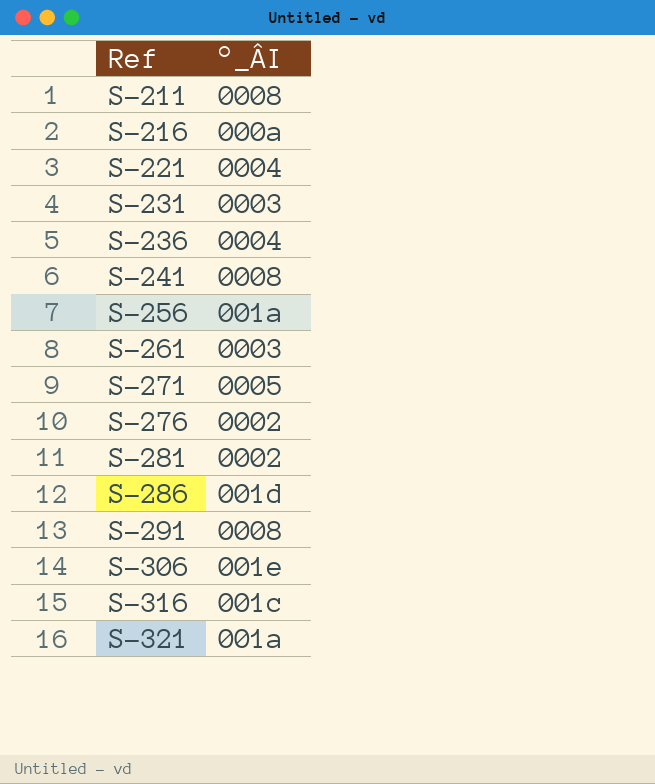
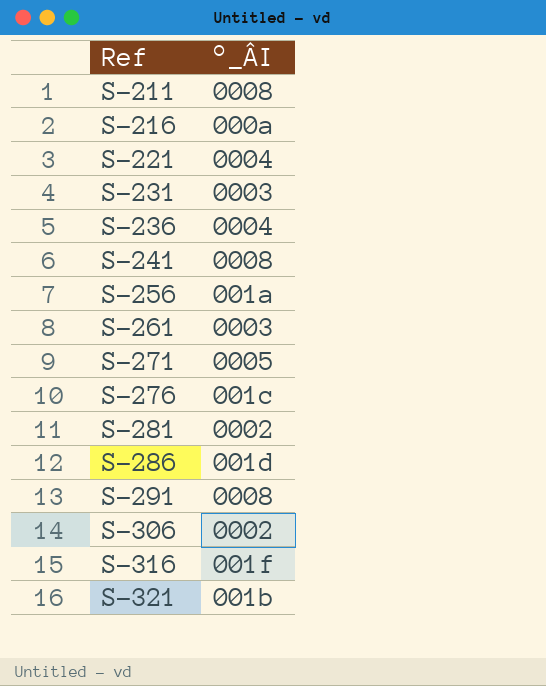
S-276 | °_ÂI: 0002 -> 001c
S-306 | °_ÂI: 001e -> 0002
S-316 | °_ÂI: 001c -> 001f
S-321 | °_ÂI: 001a -> 001b

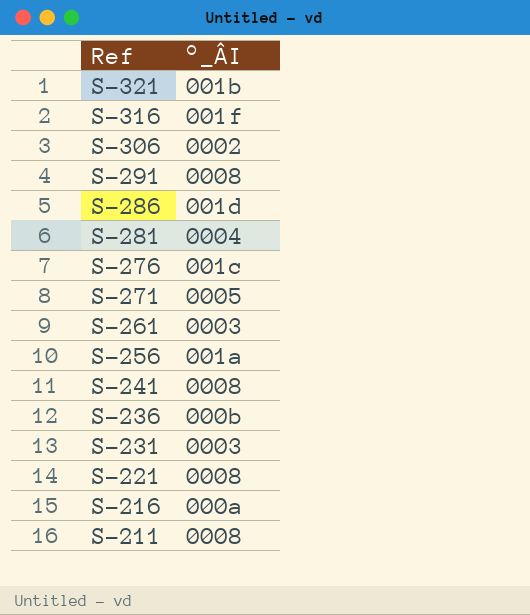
row order: Ref ascending -> Ref descending
S-281 | °_ÂI: 0002 -> 0004
S-236 | °_ÂI: 0004 -> 000b
S-221 | °_ÂI: 0004 -> 0008

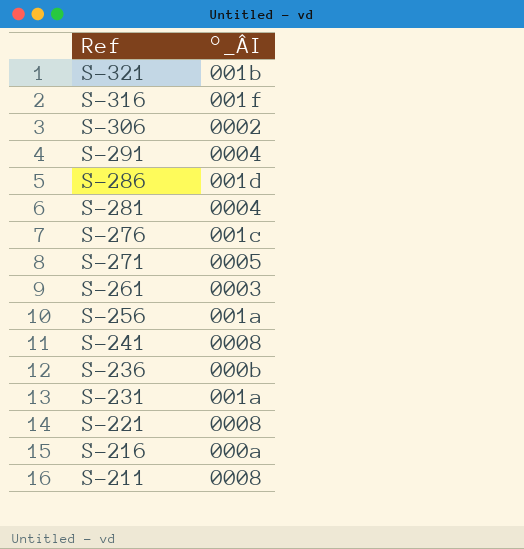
S-291 | °_ÂI: 0008 -> 0004
S-231 | °_ÂI: 0003 -> 001a

